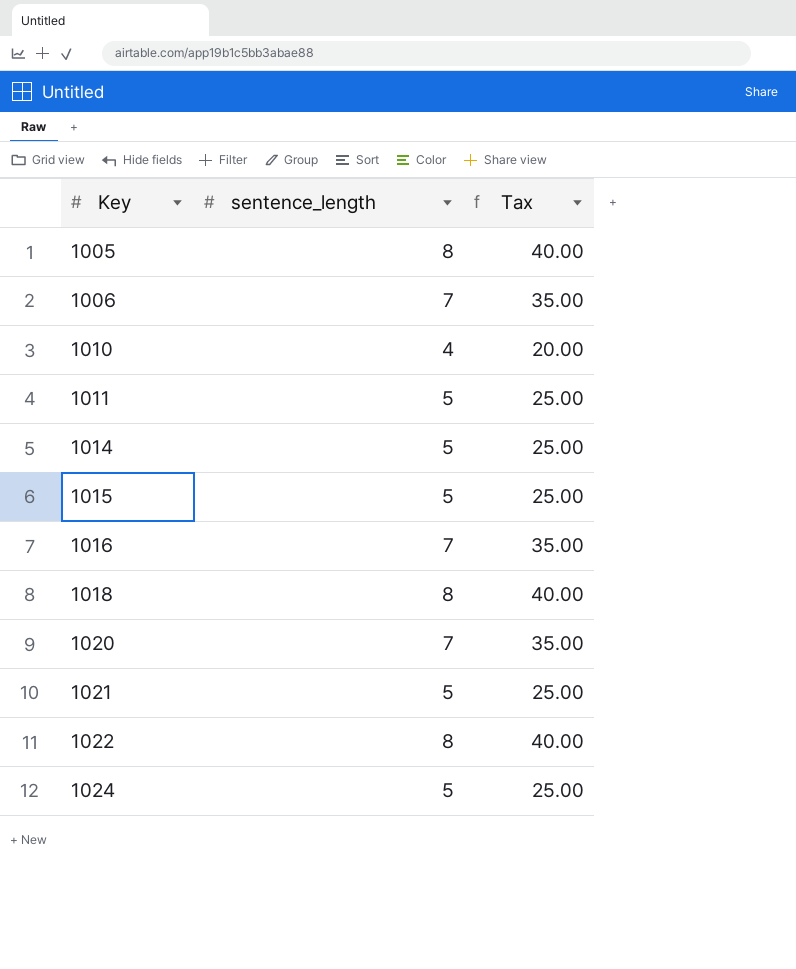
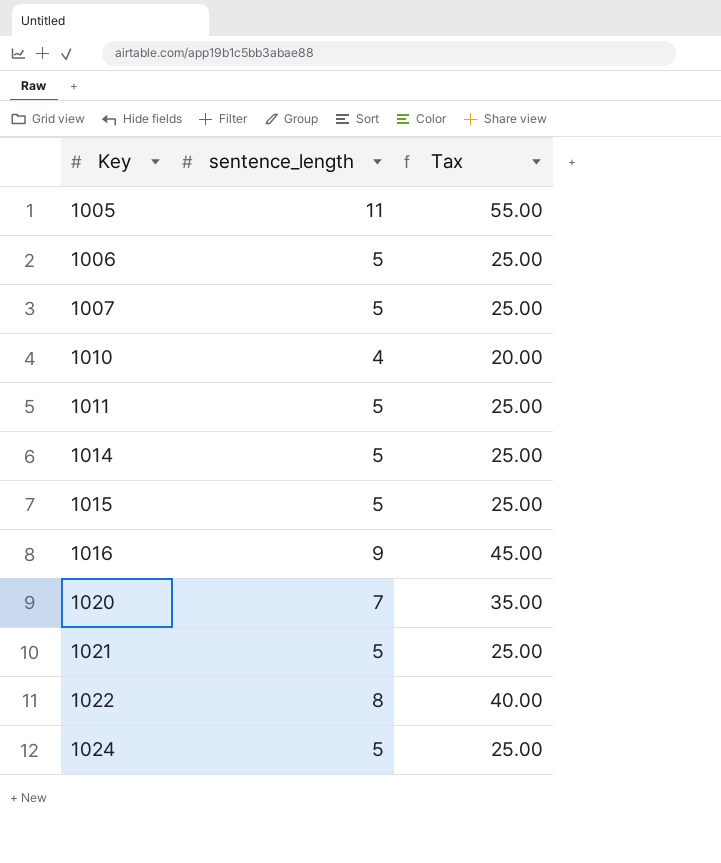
row 1018: 8 | 40.00 -> none
1005 | sentence_length: 8 -> 11
1005 | Tax: 40.00 -> 55.00
1006 | sentence_length: 7 -> 5
1006 | Tax: 35.00 -> 25.00
row 1007: none -> 5 | 25.00
1016 | sentence_length: 7 -> 9
1016 | Tax: 35.00 -> 45.00

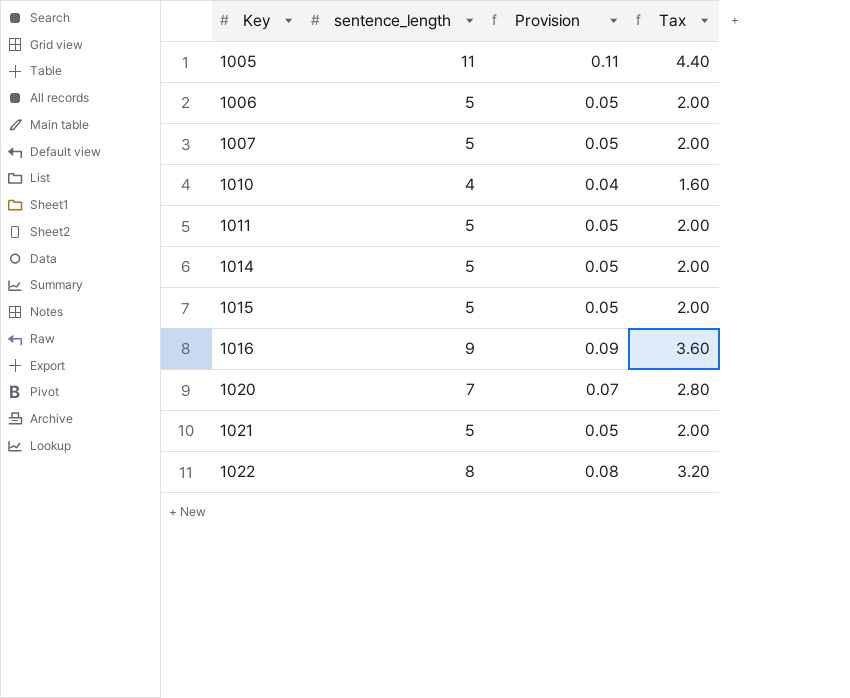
column Provision | formula: none -> [sentence_length] * 0.01
column Tax | formula: [sentence_length] * 5 -> [sentence_length] * 0.4
row 1024: 5 | 25.00 -> none

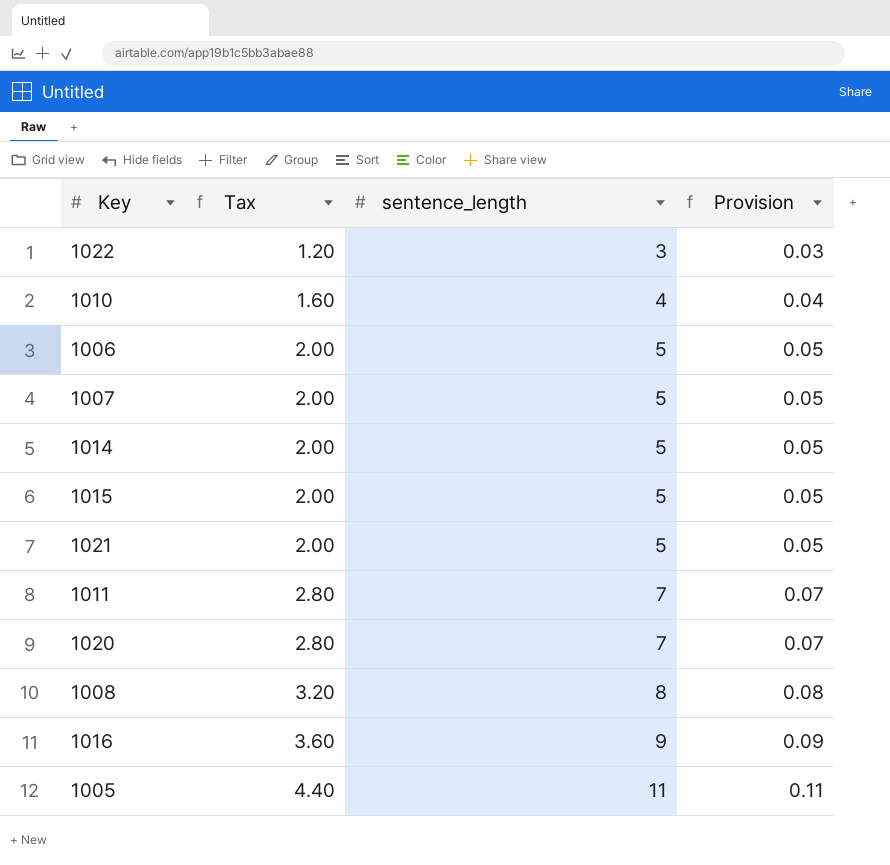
row order: Key ascending -> Tax ascending
column Tax | position: 4 -> 2
1022 | Tax: 3.20 -> 1.20
1022 | sentence_length: 8 -> 3
1022 | Provision: 0.08 -> 0.03
1011 | Tax: 2.00 -> 2.80
1011 | sentence_length: 5 -> 7
1011 | Provision: 0.05 -> 0.07
row 1008: none -> 3.20 | 8 | 0.08

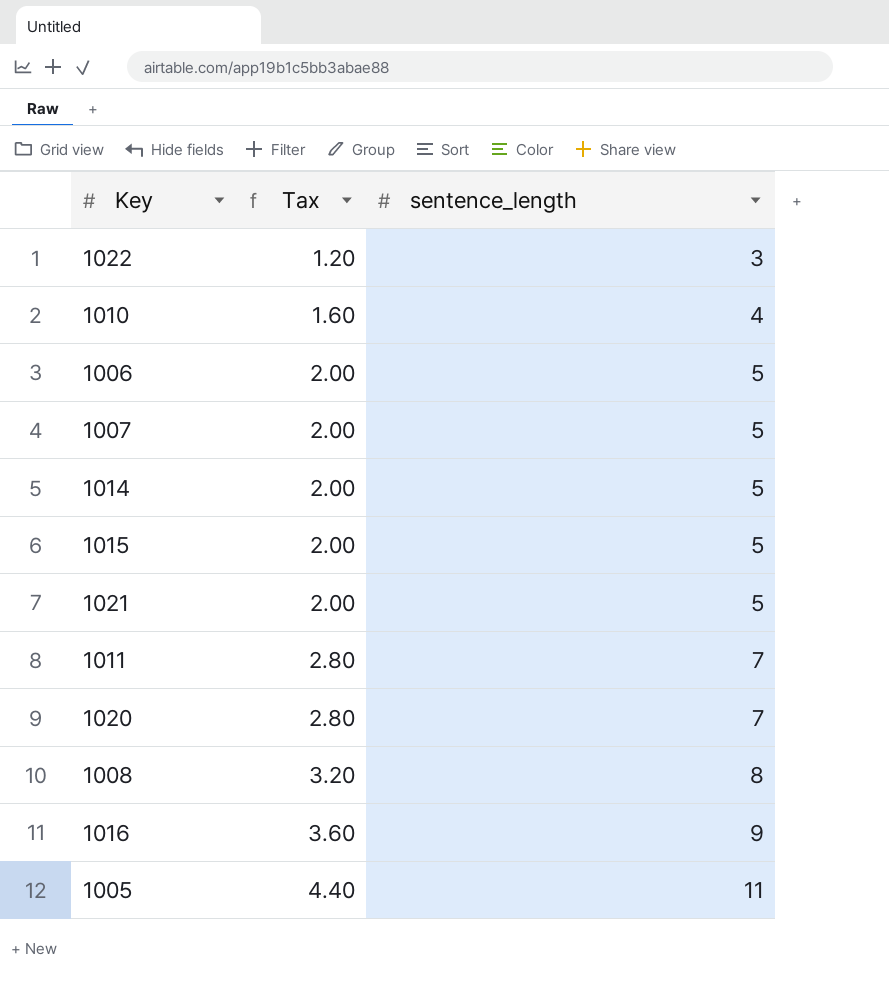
column Provision | formula: [sentence_length] * 0.01 -> none

